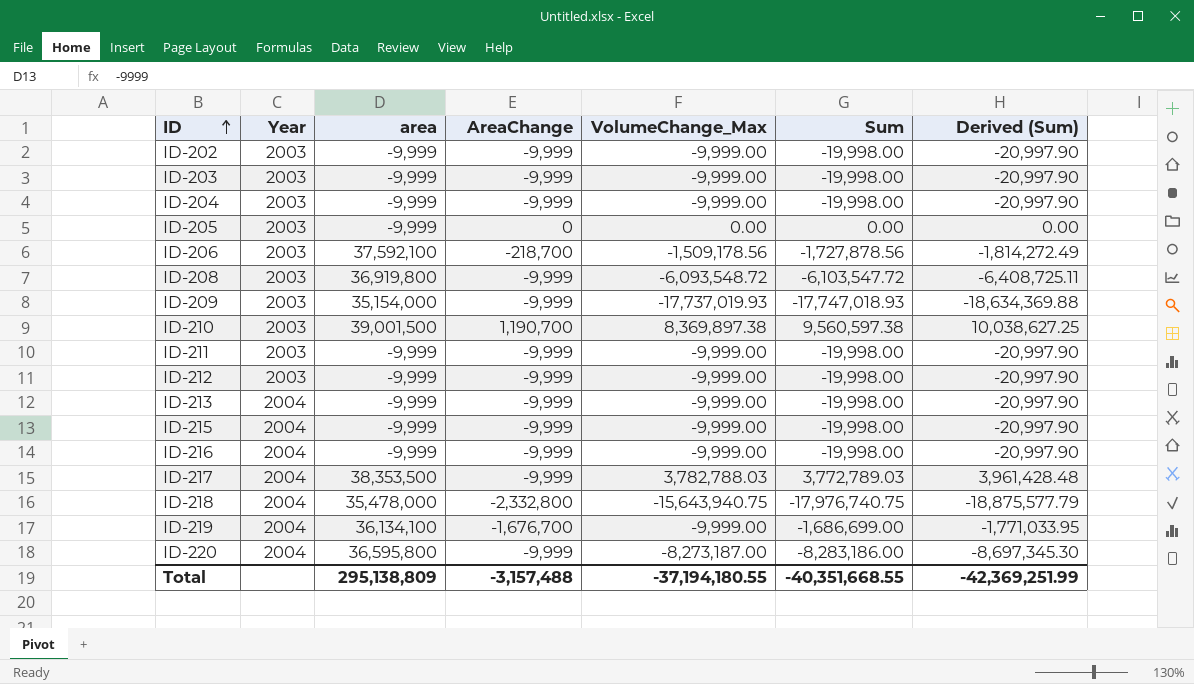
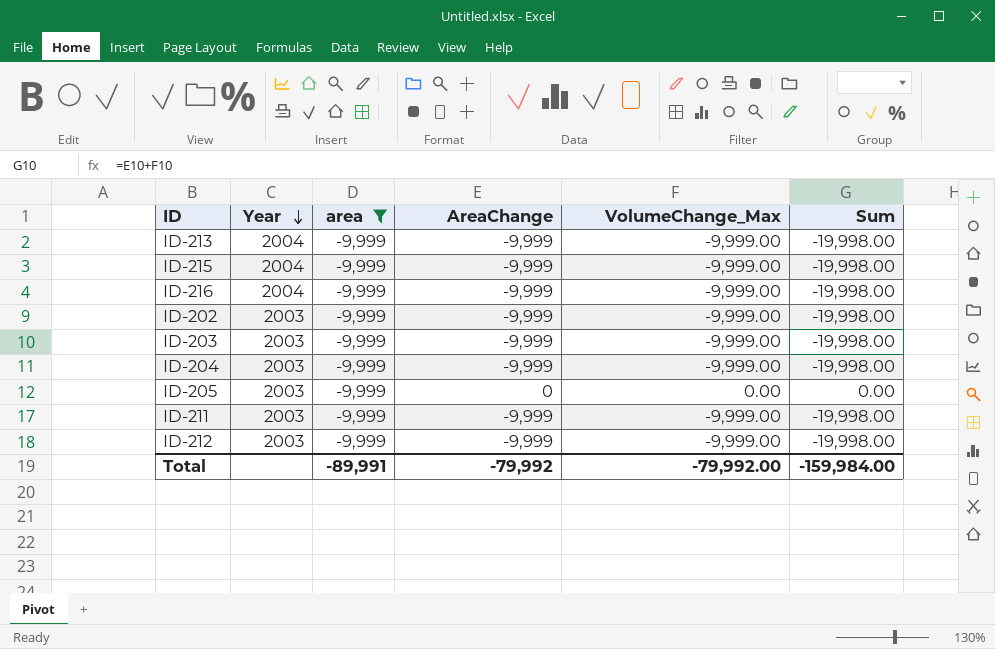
filter: none -> area = -9,999
row order: ID ascending -> Year descending
column Derived (Sum) | formula: [Sum] * 1.05 -> none
Total | area: 295,138,809 -> -89,991
Total | AreaChange: -3,157,488 -> -79,992
Total | VolumeChange_Max: -37,194,180.55 -> -79,992.00
Total | Sum: -40,351,668.55 -> -159,984.00

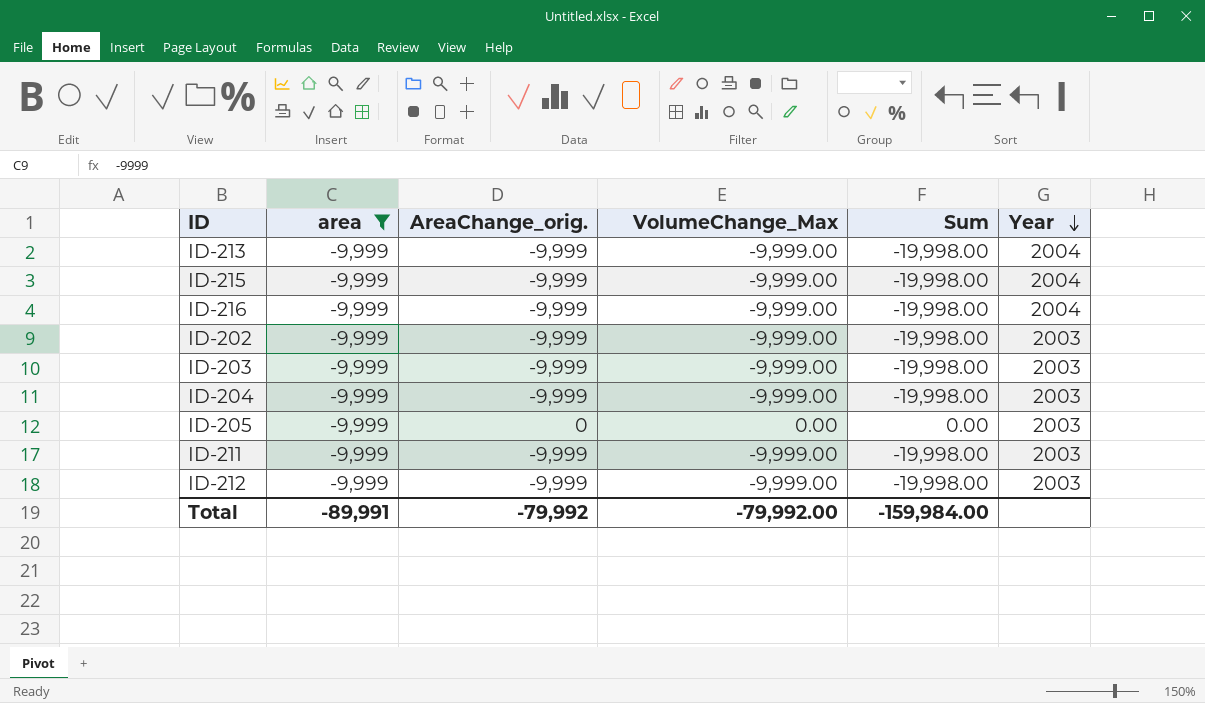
column name: AreaChange -> AreaChange_orig.
column Year | position: 2 -> 6

